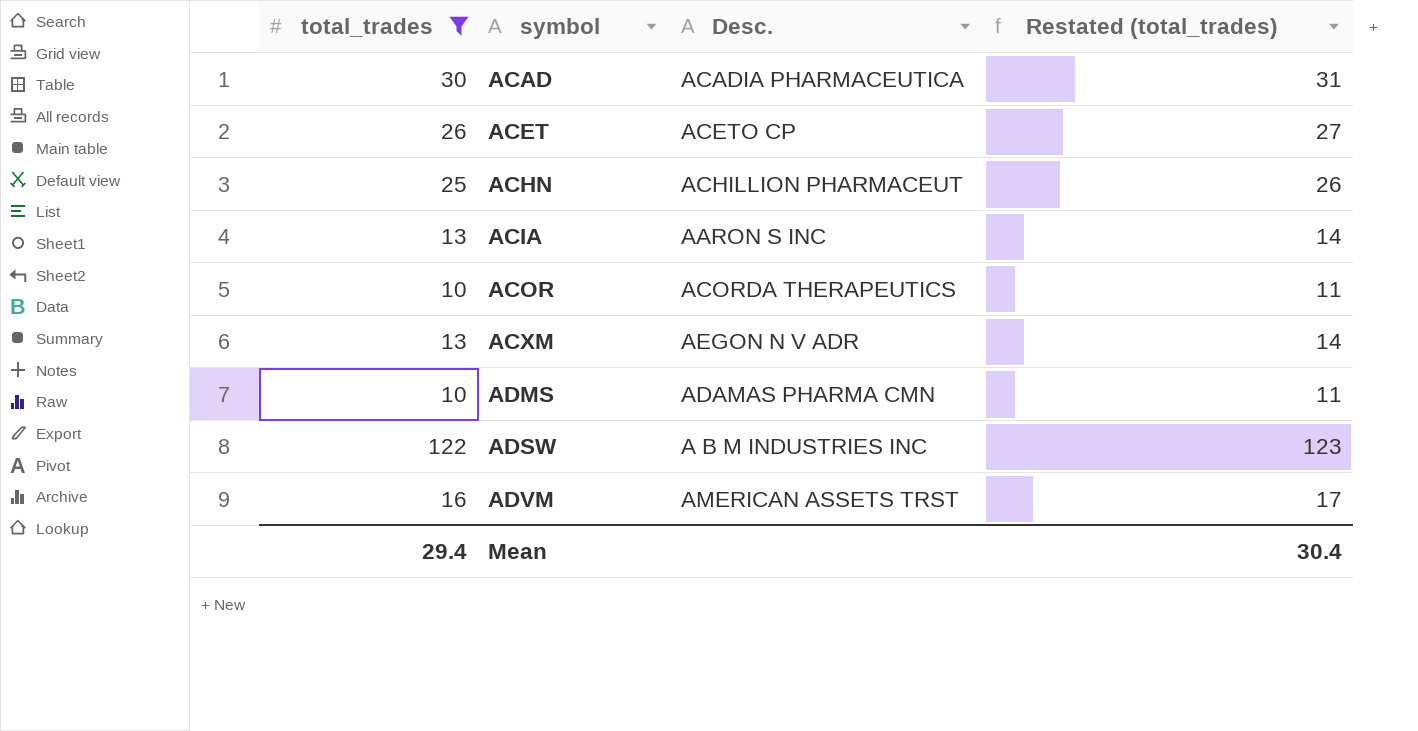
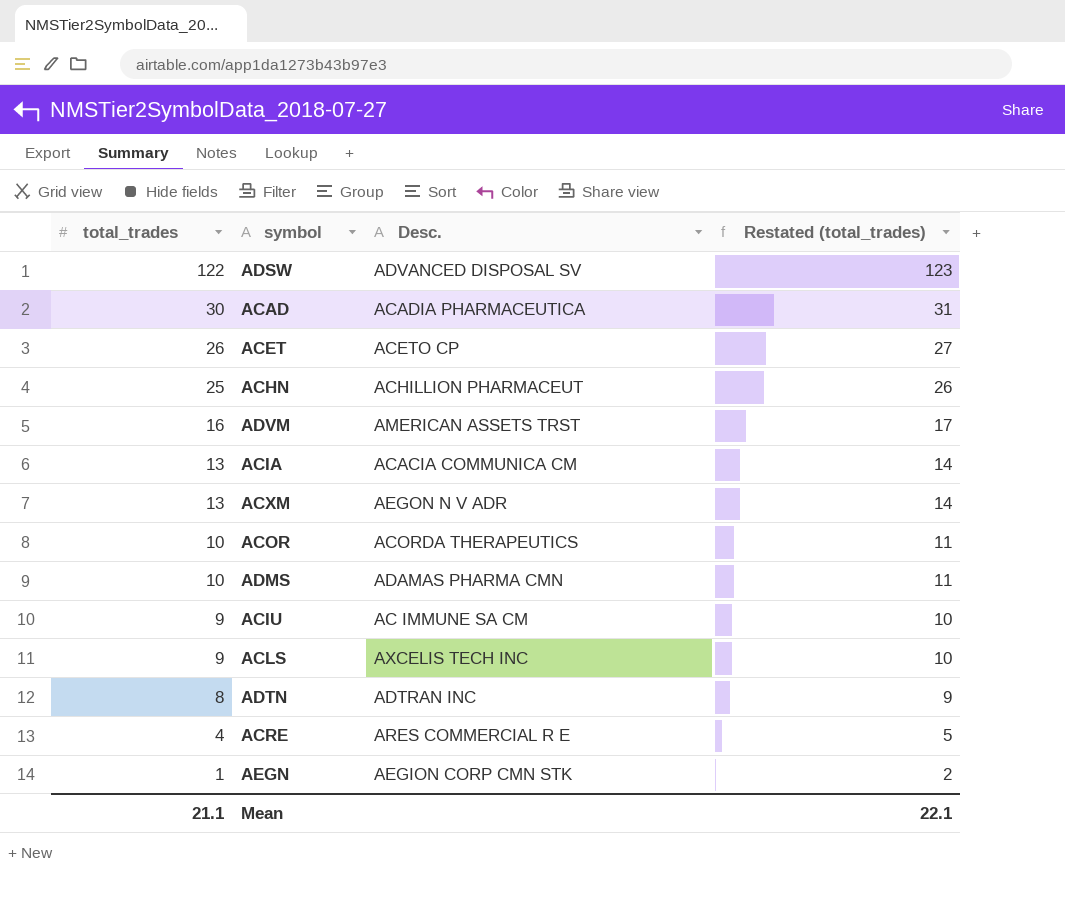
filter: total_trades >= 10 -> none
row order: symbol ascending -> total_trades descending
ADSW | Desc.: A B M INDUSTRIES INC -> ADVANCED DISPOSAL SV
ACIA | Desc.: AARON S INC -> ACACIA COMMUNICA CM
Mean | total_trades: 29.4 -> 21.1
Mean | Restated (total_trades): 30.4 -> 22.1

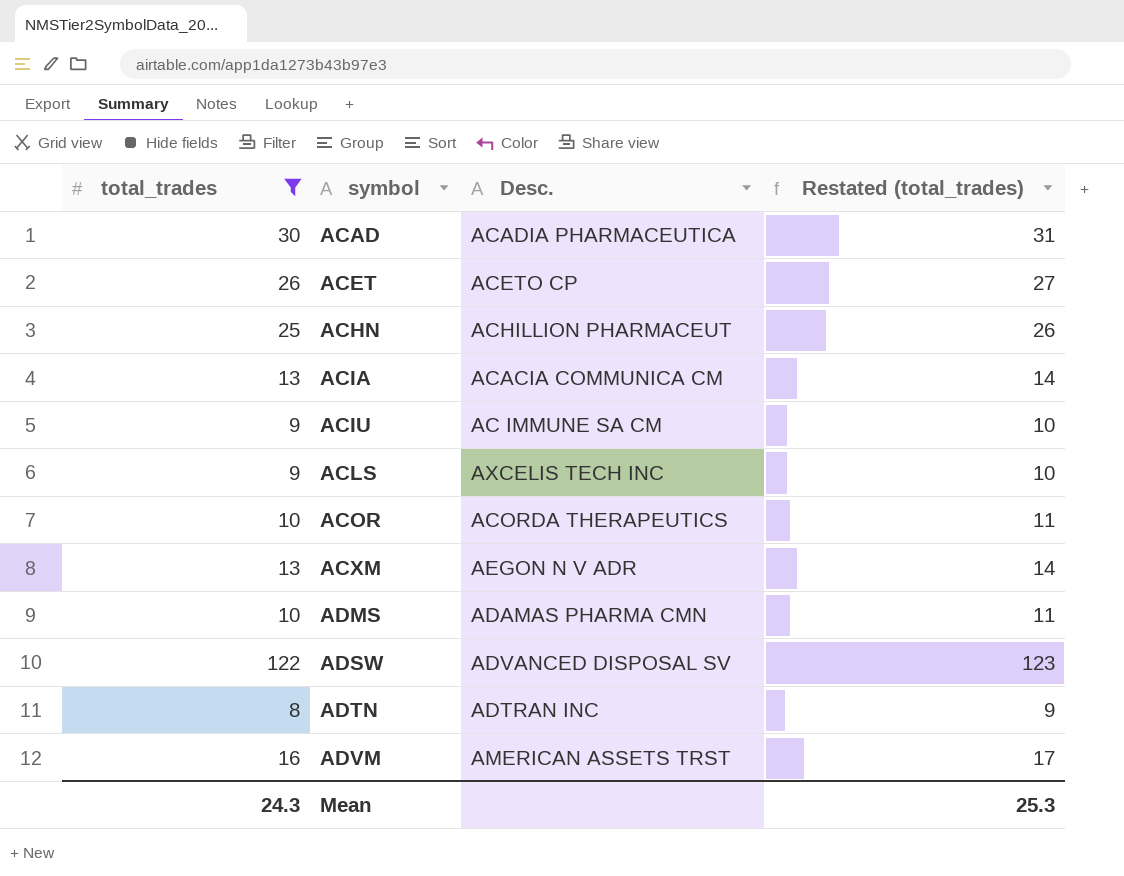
filter: none -> total_trades >= 8
row order: total_trades descending -> symbol ascending
Mean | total_trades: 21.1 -> 24.3
Mean | Restated (total_trades): 22.1 -> 25.3

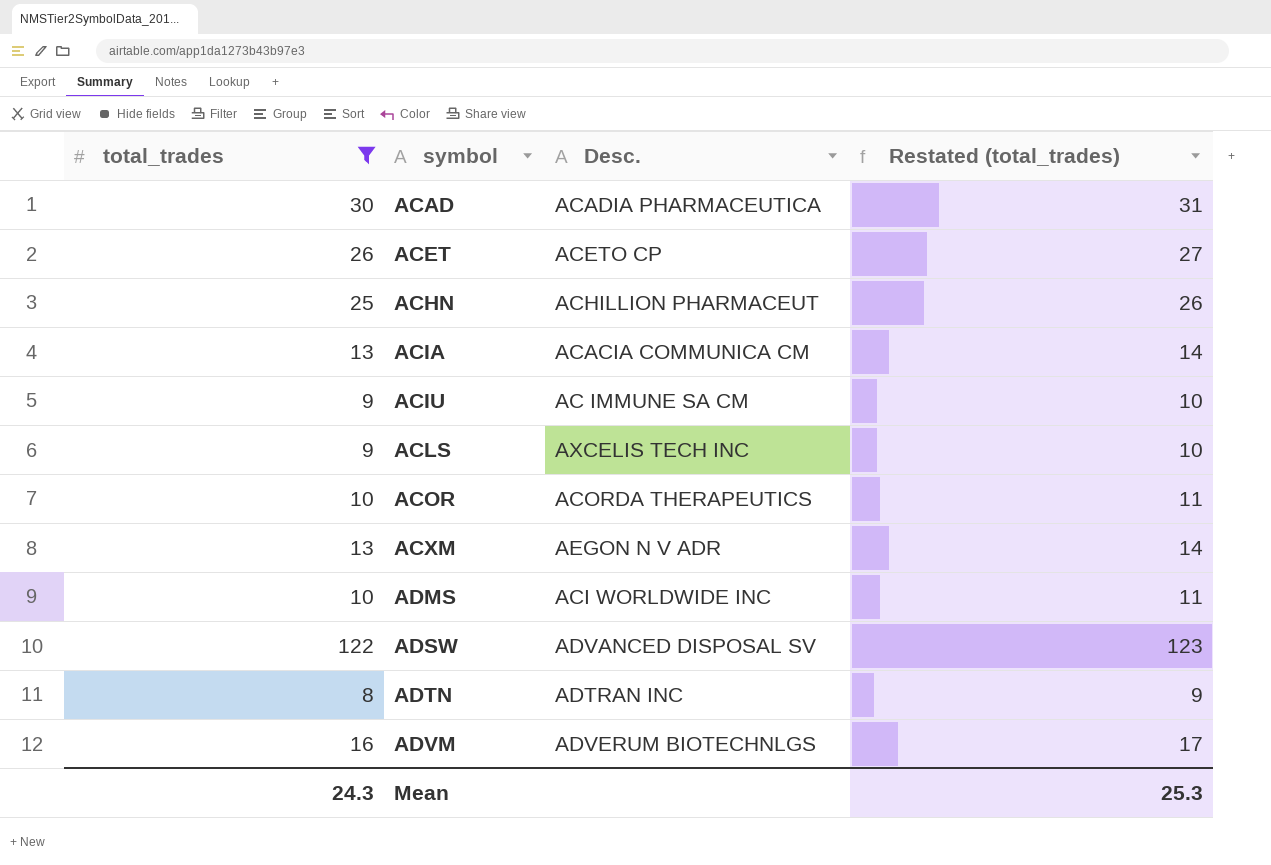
ADMS | Desc.: ADAMAS PHARMA CMN -> ACI WORLDWIDE INC
ADVM | Desc.: AMERICAN ASSETS TRST -> ADVERUM BIOTECHNLGS

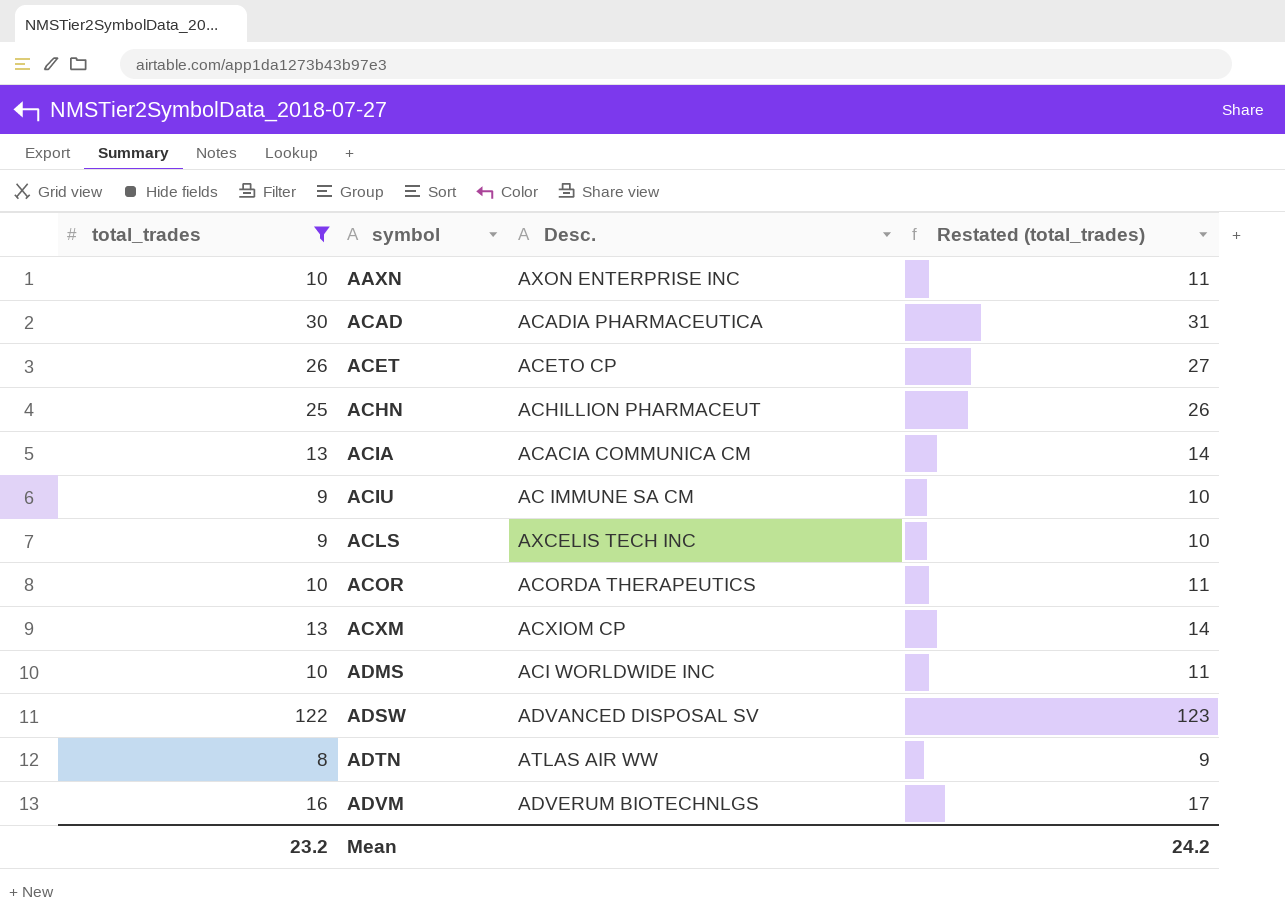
row AAXN: none -> 10 | AXON ENTERPRISE INC | 11
ACXM | Desc.: AEGON N V ADR -> ACXIOM CP
ADTN | Desc.: ADTRAN INC -> ATLAS AIR WW
Mean | total_trades: 24.3 -> 23.2
Mean | Restated (total_trades): 25.3 -> 24.2

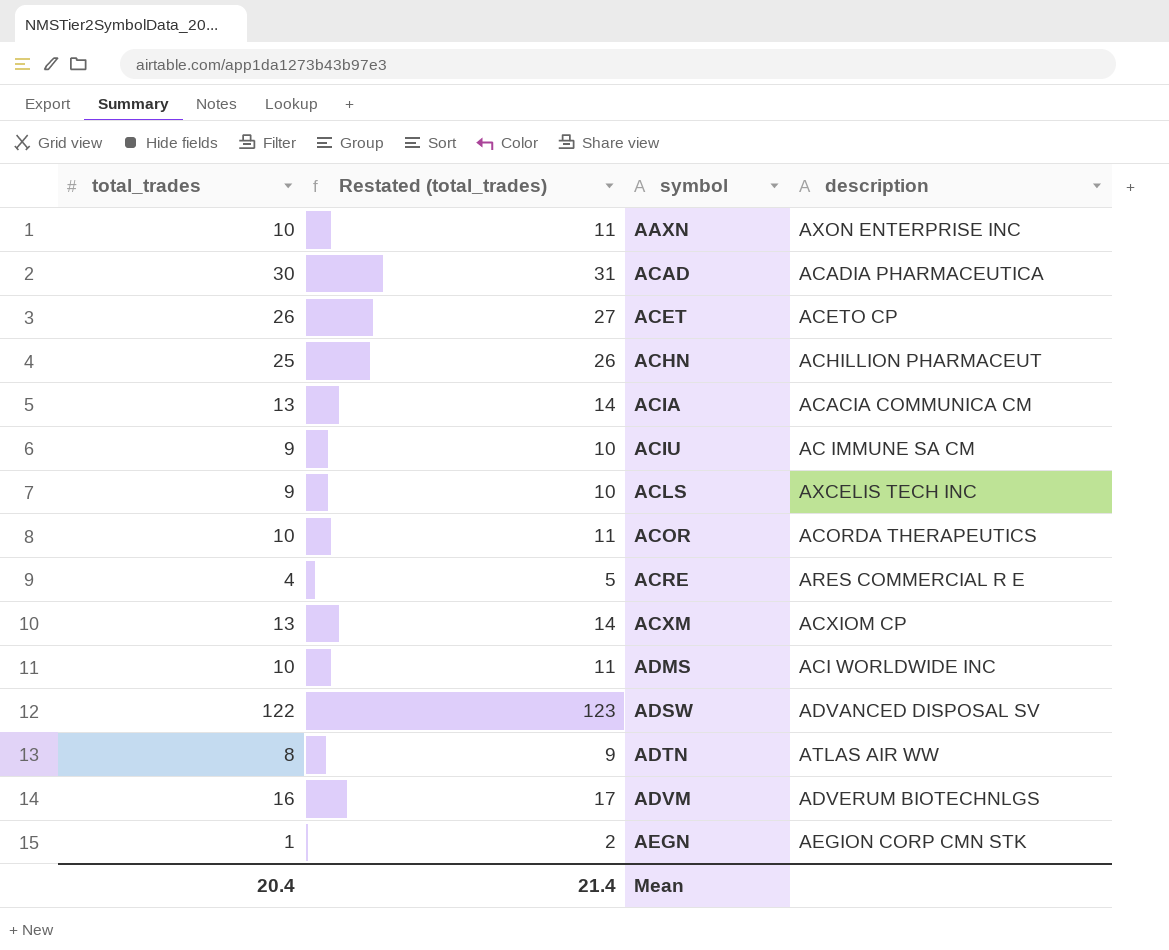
filter: total_trades >= 8 -> none
column Restated (total_trades) | position: 4 -> 2
column name: Desc. -> description
Mean | total_trades: 23.2 -> 20.4
Mean | Restated (total_trades): 24.2 -> 21.4

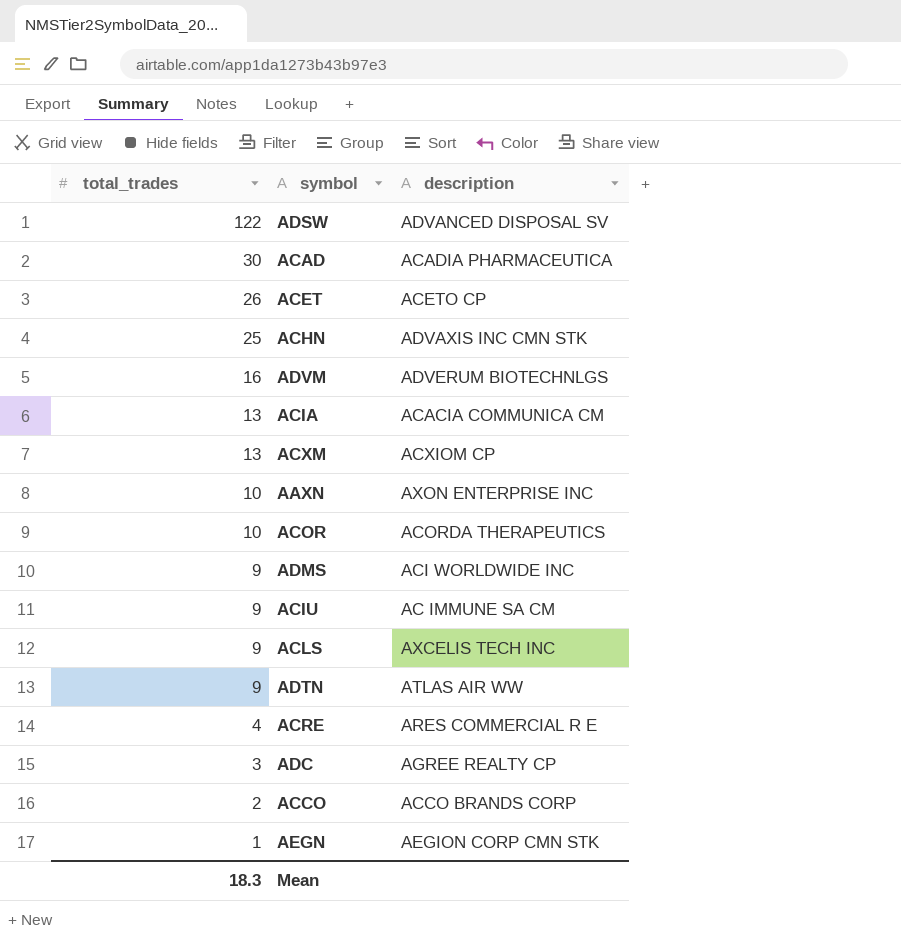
row order: symbol ascending -> total_trades descending
column Restated (total_trades) | formula: [total_trades] + 1 -> none
ACHN | description: ACHILLION PHARMACEUT -> ADVAXIS INC CMN STK
ADMS | total_trades: 10 -> 9
ADTN | total_trades: 8 -> 9
row ADC: none -> 3 | AGREE REALTY CP
row ACCO: none -> 2 | ACCO BRANDS CORP
Mean | total_trades: 20.4 -> 18.3

